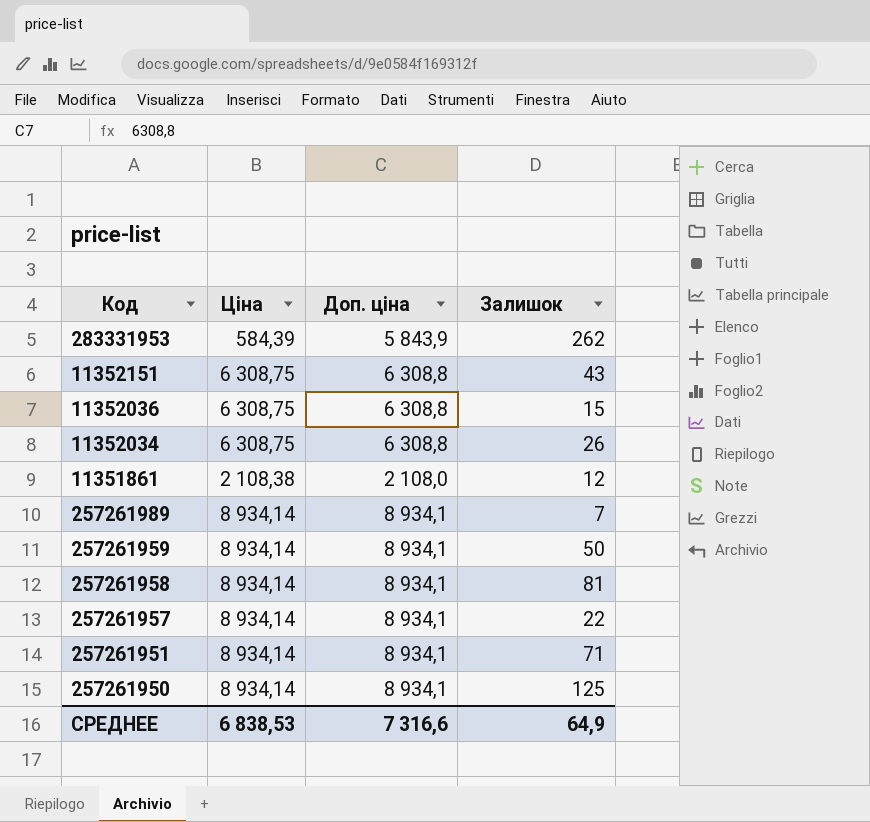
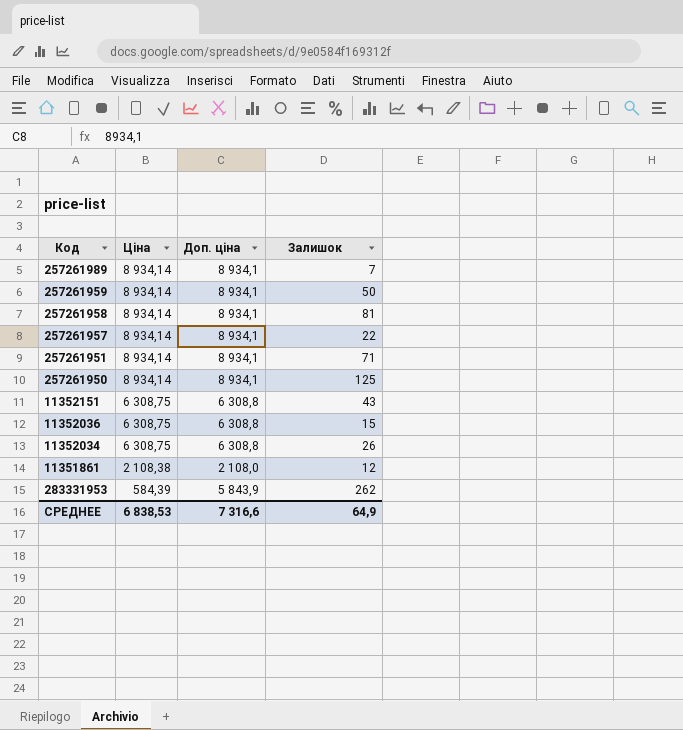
row order: none -> Ціна descending

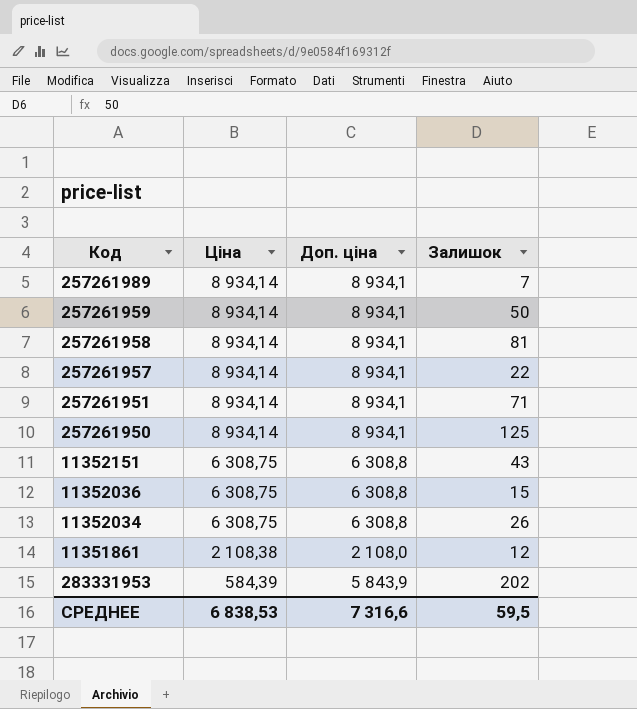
283331953 | Залишок: 262 -> 202
СРЕДНЕЕ | Залишок: 64,9 -> 59,5

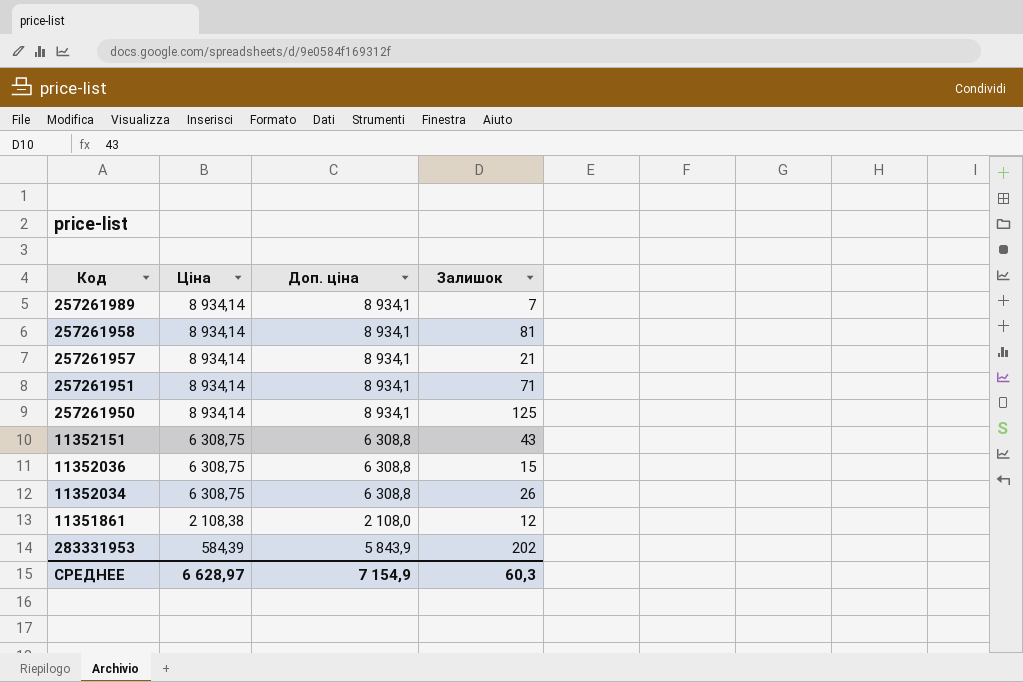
row 257261959: 8 934,14 | 8 934,1 | 50 -> none
257261957 | Залишок: 22 -> 21
СРЕДНЕЕ | Ціна: 6 838,53 -> 6 628,97
СРЕДНЕЕ | Доп. ціна: 7 316,6 -> 7 154,9
СРЕДНЕЕ | Залишок: 59,5 -> 60,3

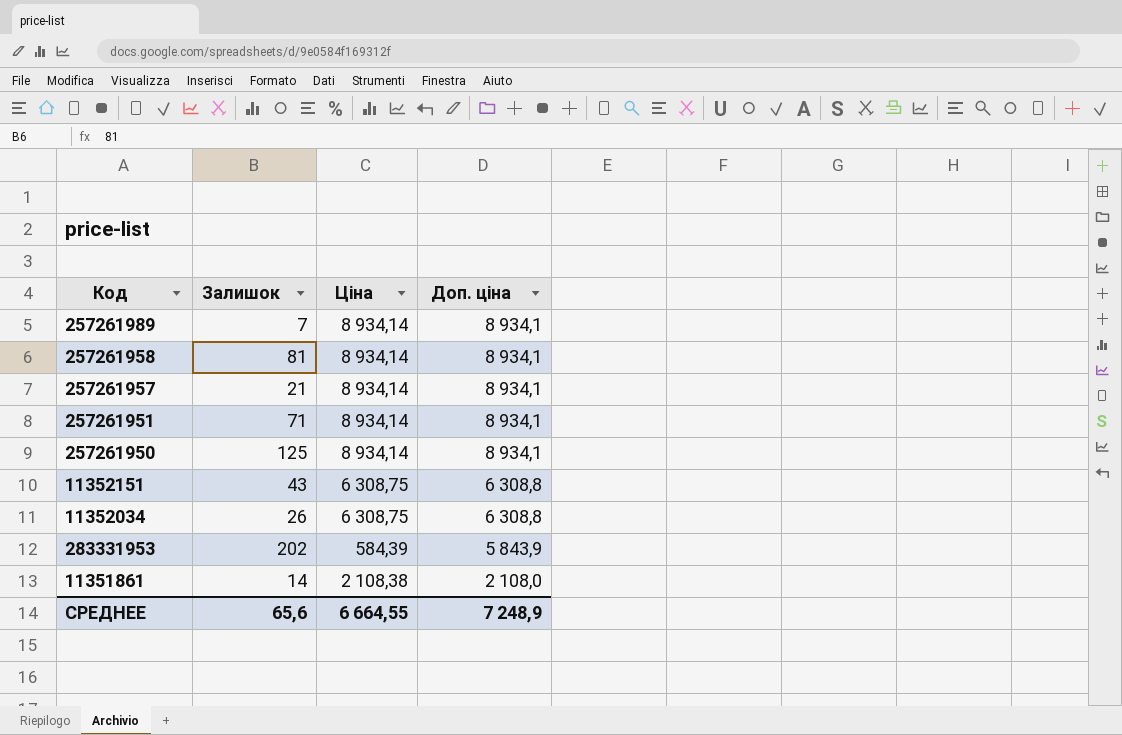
row order: Ціна descending -> Доп. ціна descending
column Залишок | position: 4 -> 2
row 11352036: 6 308,75 | 6 308,8 | 15 -> none
11351861 | Залишок: 12 -> 14
СРЕДНЕЕ | Залишок: 60,3 -> 65,6
СРЕДНЕЕ | Ціна: 6 628,97 -> 6 664,55
СРЕДНЕЕ | Доп. ціна: 7 154,9 -> 7 248,9

